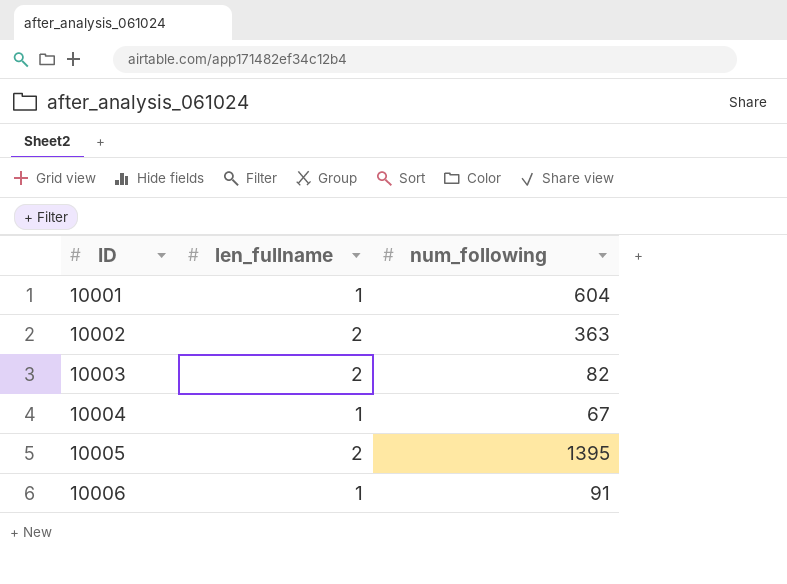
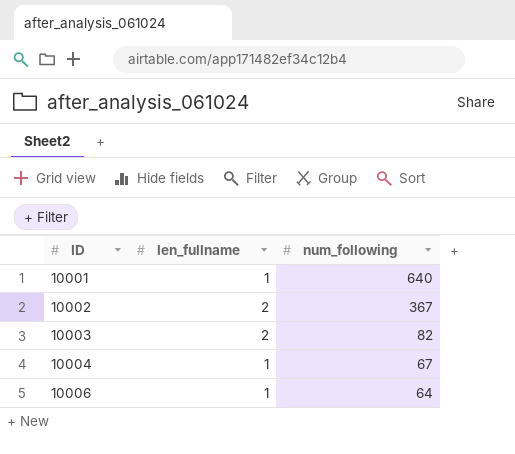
row 10005: 2 | 1395 -> none
10001 | num_following: 604 -> 640
10002 | num_following: 363 -> 367
10006 | num_following: 91 -> 64

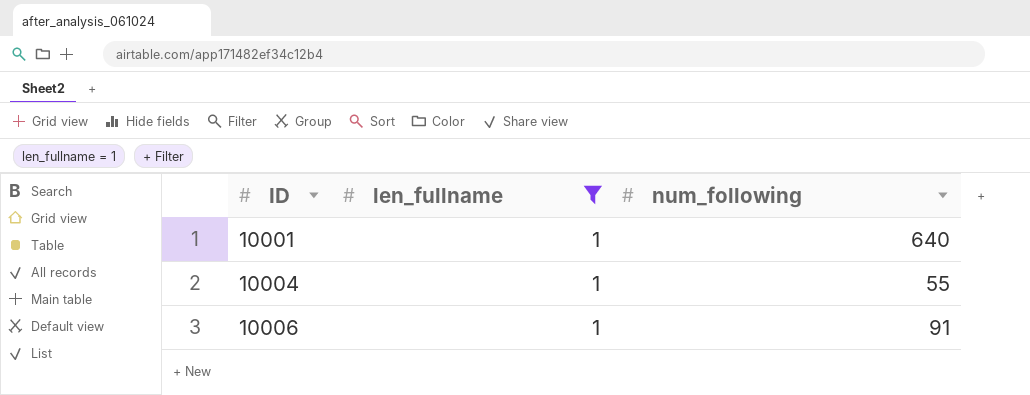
filter: none -> len_fullname = 1
10004 | num_following: 67 -> 55
10006 | num_following: 64 -> 91

